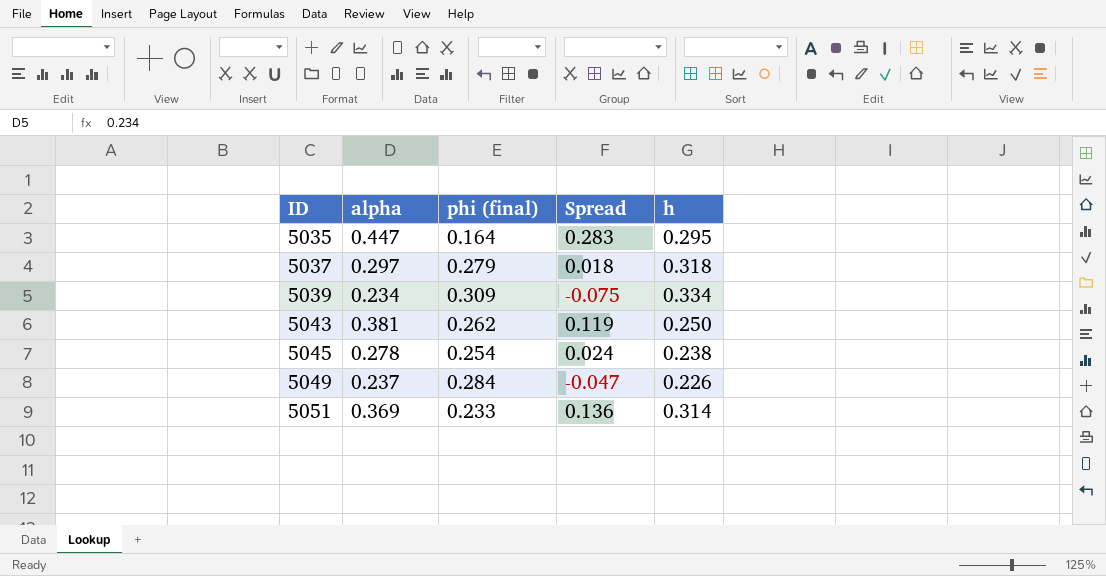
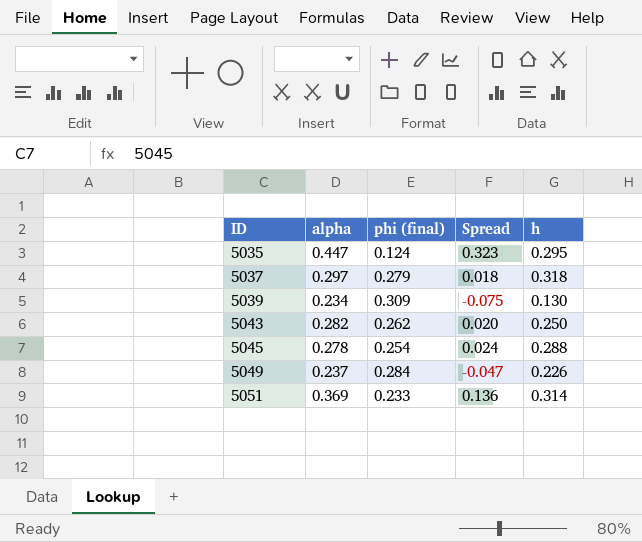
5035 | phi (final): 0.164 -> 0.124
5035 | Spread: 0.283 -> 0.323
5039 | h: 0.334 -> 0.130
5043 | alpha: 0.381 -> 0.282
5043 | Spread: 0.119 -> 0.020
5045 | h: 0.238 -> 0.288

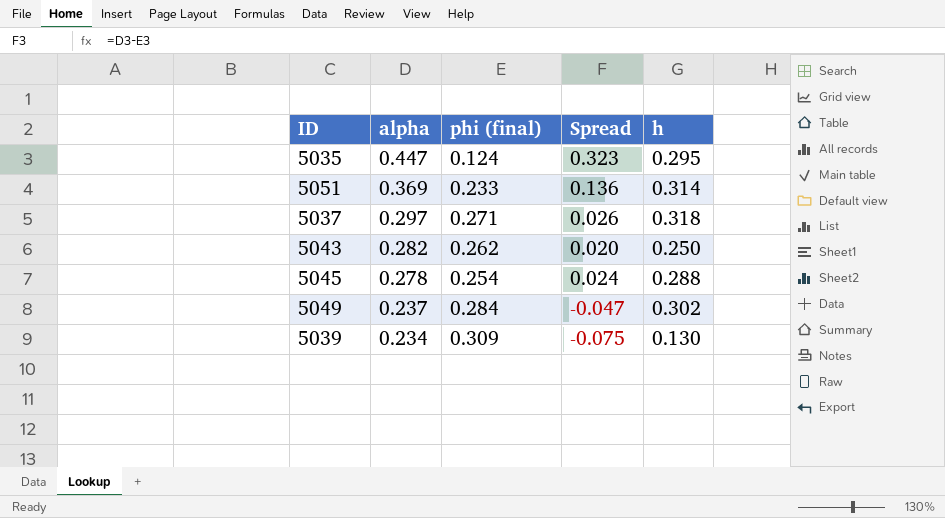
row order: ID ascending -> alpha descending
5037 | phi (final): 0.279 -> 0.271
5037 | Spread: 0.018 -> 0.026
5049 | h: 0.226 -> 0.302

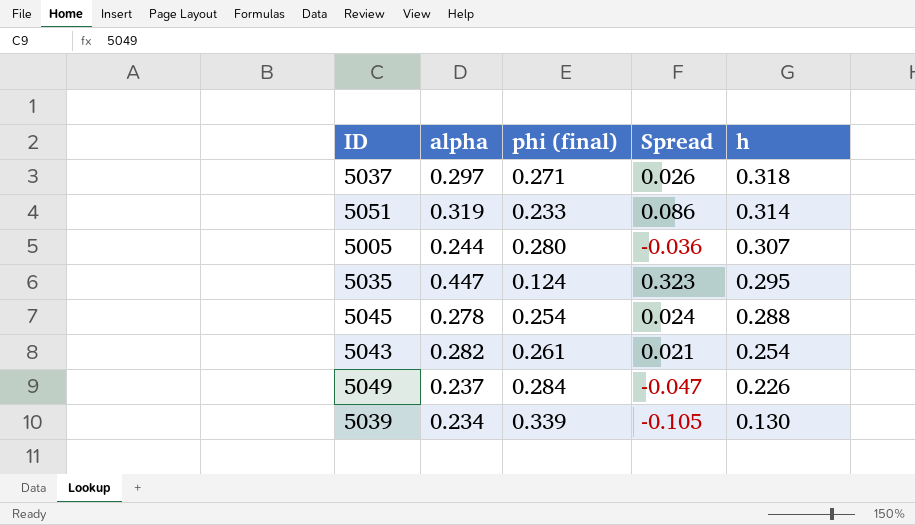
row order: alpha descending -> h descending
5051 | alpha: 0.369 -> 0.319
5051 | Spread: 0.136 -> 0.086
row 5005: none -> 0.244 | 0.280 | -0.036 | 0.307
5043 | phi (final): 0.262 -> 0.261
5043 | Spread: 0.020 -> 0.021
5043 | h: 0.250 -> 0.254
5049 | h: 0.302 -> 0.226
5039 | phi (final): 0.309 -> 0.339
5039 | Spread: -0.075 -> -0.105

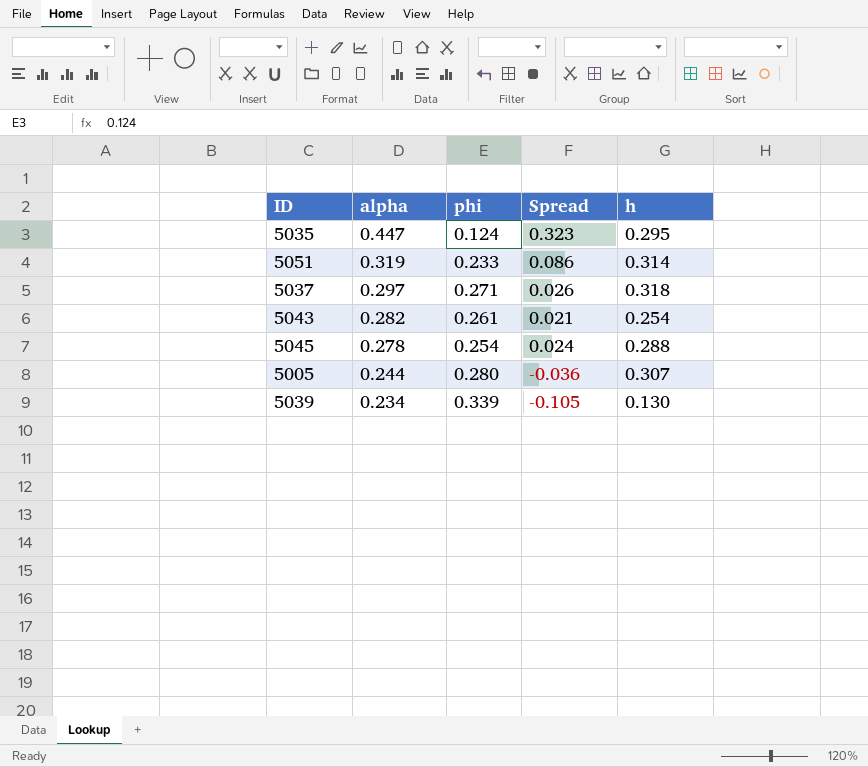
row order: h descending -> alpha descending
column name: phi (final) -> phi
row 5049: 0.237 | 0.284 | -0.047 | 0.226 -> none

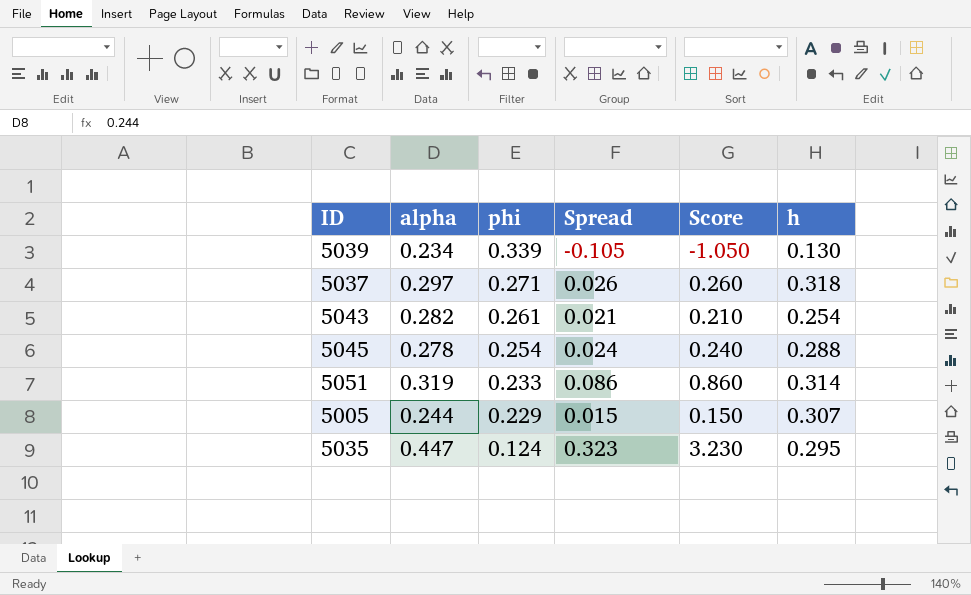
row order: alpha descending -> phi descending
column Score | formula: none -> [Spread] * 10
5005 | phi: 0.280 -> 0.229
5005 | Spread: -0.036 -> 0.015

